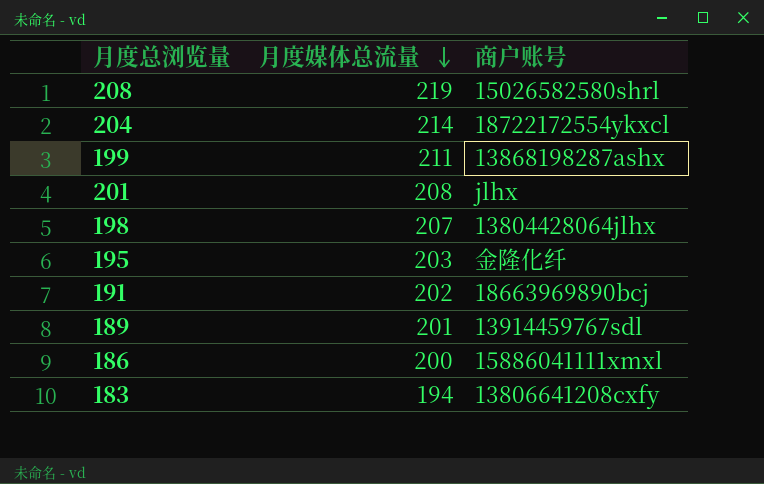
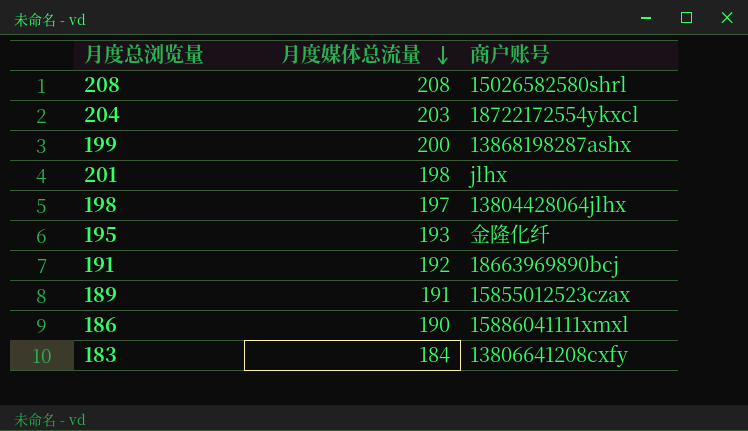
208 | 月度媒体总流量: 219 -> 208
204 | 月度媒体总流量: 214 -> 203
199 | 月度媒体总流量: 211 -> 200
201 | 月度媒体总流量: 208 -> 198
198 | 月度媒体总流量: 207 -> 197
195 | 月度媒体总流量: 203 -> 193
191 | 月度媒体总流量: 202 -> 192
189 | 月度媒体总流量: 201 -> 191
189 | 商户账号: 13914459767sdl -> 15855012523czax
186 | 月度媒体总流量: 200 -> 190
183 | 月度媒体总流量: 194 -> 184

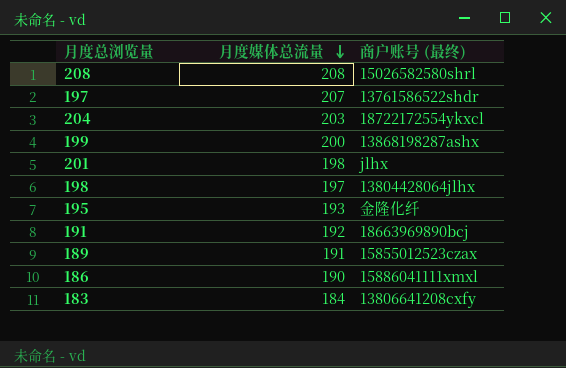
column name: 商户账号 -> 商户账号 (最终)
row 197: none -> 207 | 13761586522shdr

